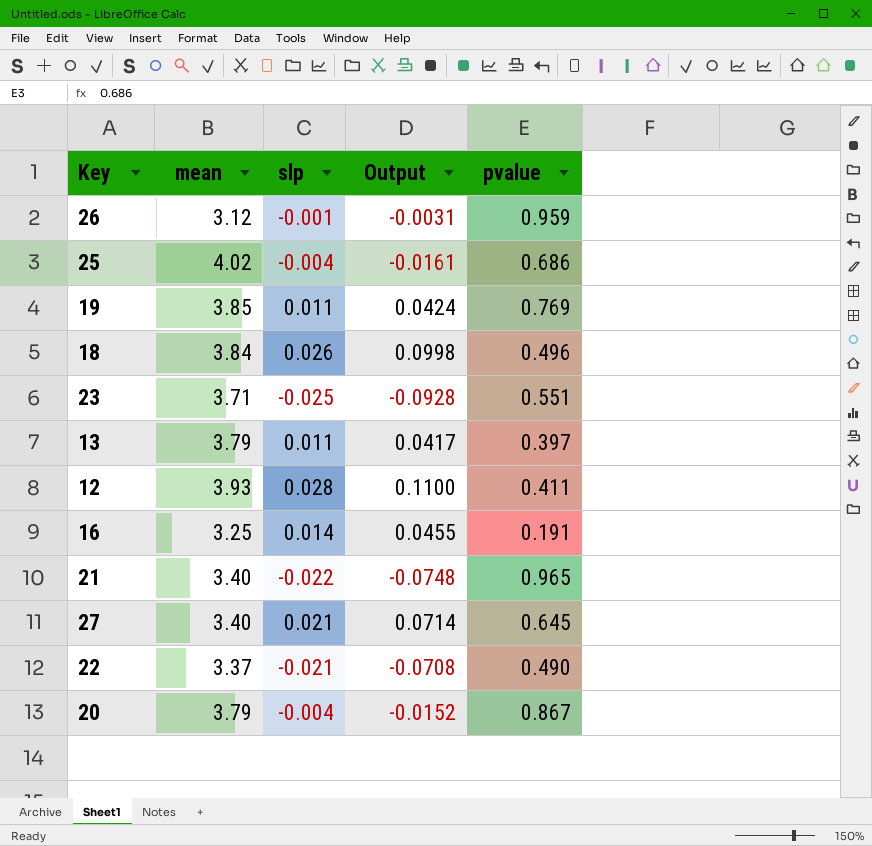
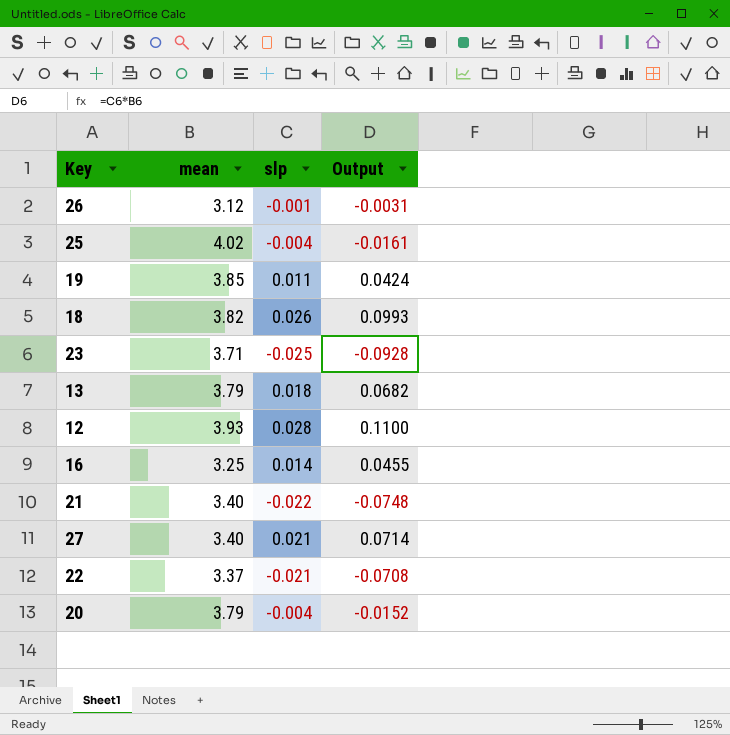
column pvalue | position: 5 -> none
18 | mean: 3.84 -> 3.82
18 | Output: 0.0998 -> 0.0993
13 | slp: 0.011 -> 0.018
13 | Output: 0.0417 -> 0.0682

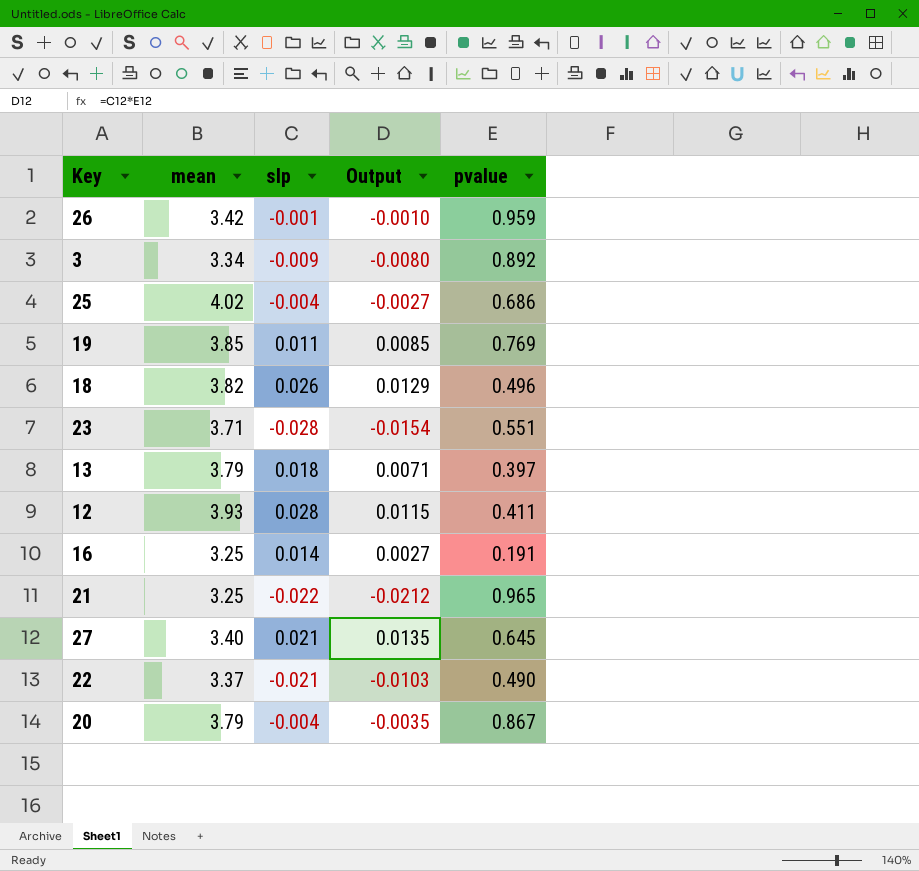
column Output | formula: [mean] * [slp] -> [slp] * [pvalue]
column pvalue | position: none -> 5
26 | mean: 3.12 -> 3.42
row 3: none -> 3.34 | -0.009 | -0.0080 | 0.892
23 | slp: -0.025 -> -0.028
21 | mean: 3.40 -> 3.25

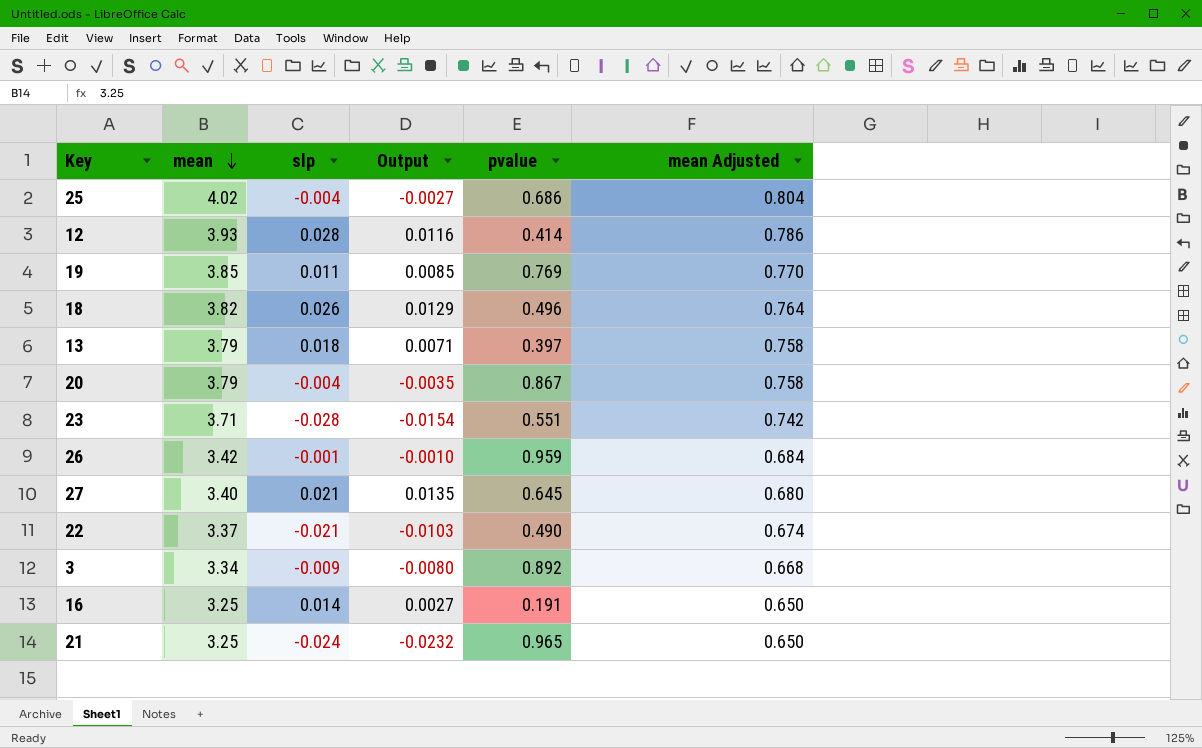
row order: none -> mean descending
column mean Adjusted | formula: none -> [mean] * 0.2
12 | Output: 0.0115 -> 0.0116
12 | pvalue: 0.411 -> 0.414
21 | slp: -0.022 -> -0.024
21 | Output: -0.0212 -> -0.0232

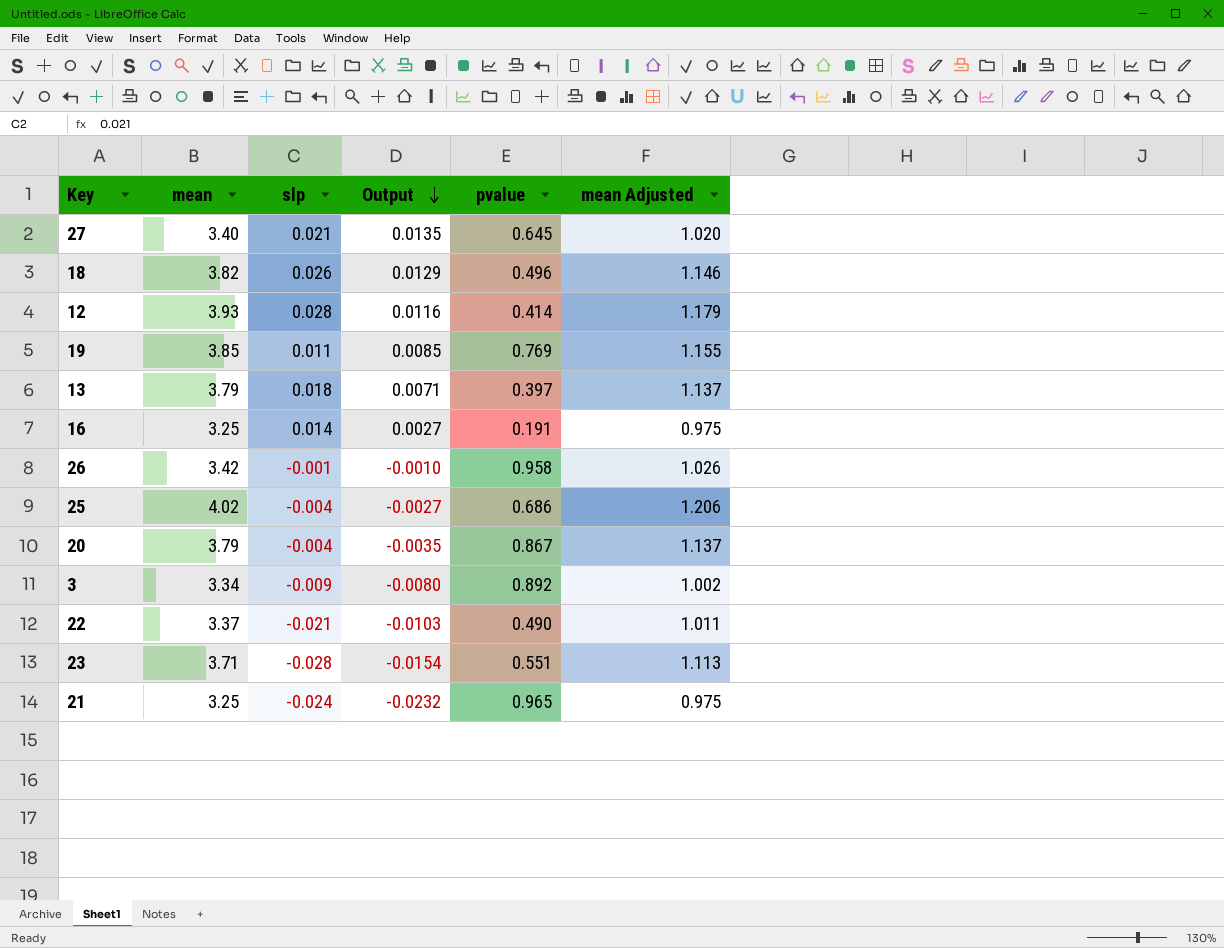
row order: mean descending -> Output descending
column mean Adjusted | formula: [mean] * 0.2 -> [mean] * 0.3
26 | pvalue: 0.959 -> 0.958

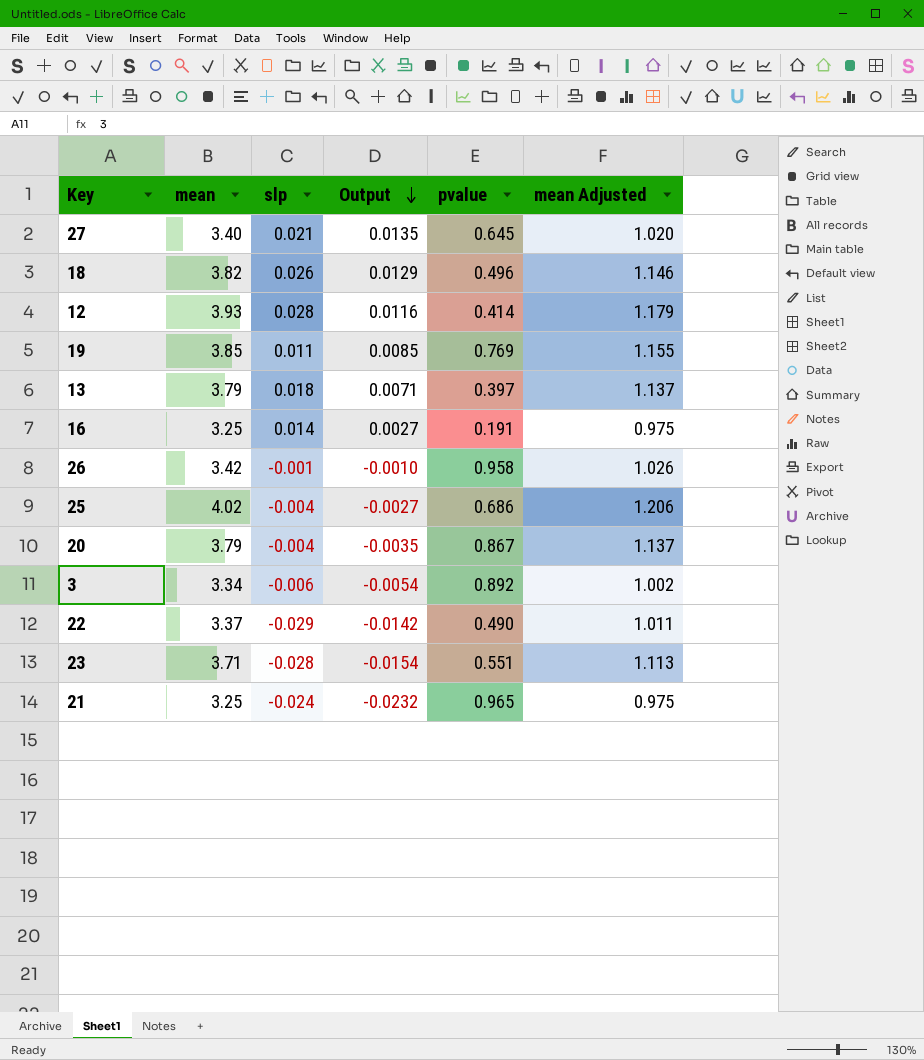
3 | slp: -0.009 -> -0.006
3 | Output: -0.0080 -> -0.0054
22 | slp: -0.021 -> -0.029
22 | Output: -0.0103 -> -0.0142

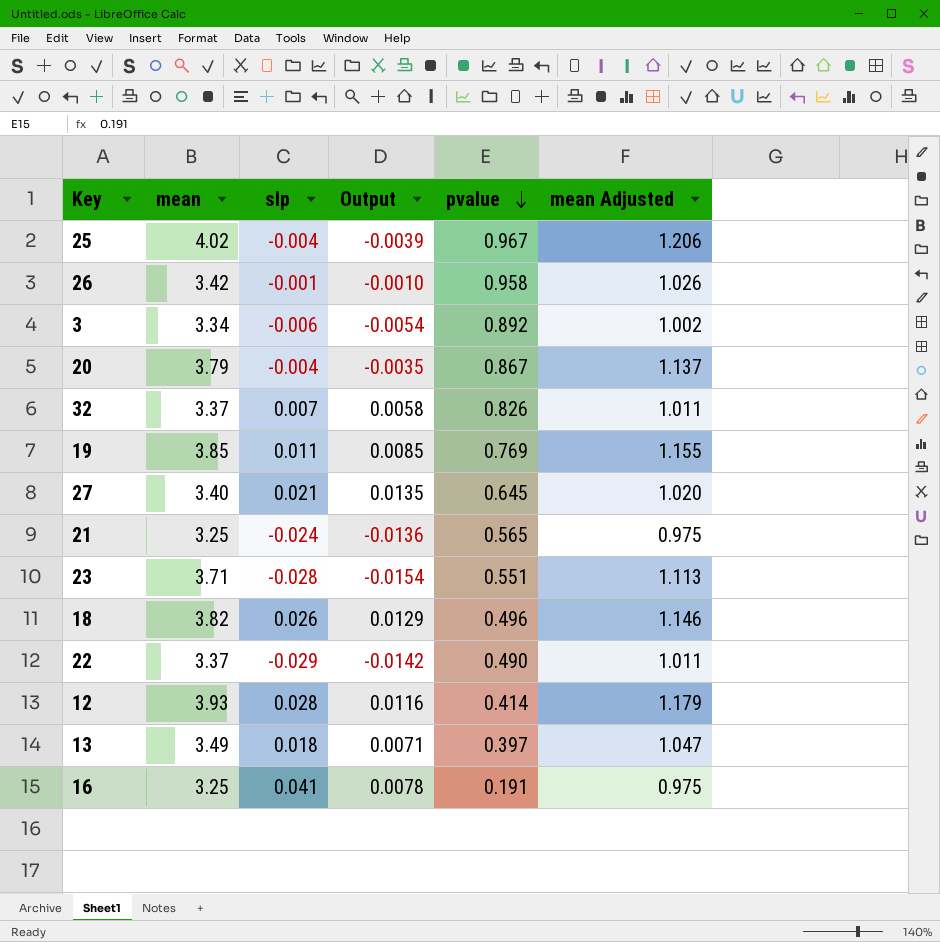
row order: Output descending -> pvalue descending
25 | Output: -0.0027 -> -0.0039
25 | pvalue: 0.686 -> 0.967
row 32: none -> 3.37 | 0.007 | 0.0058 | 0.826 | 1.011
21 | Output: -0.0232 -> -0.0136
21 | pvalue: 0.965 -> 0.565
13 | mean: 3.79 -> 3.49
13 | mean Adjusted: 1.137 -> 1.047
16 | slp: 0.014 -> 0.041
16 | Output: 0.0027 -> 0.0078

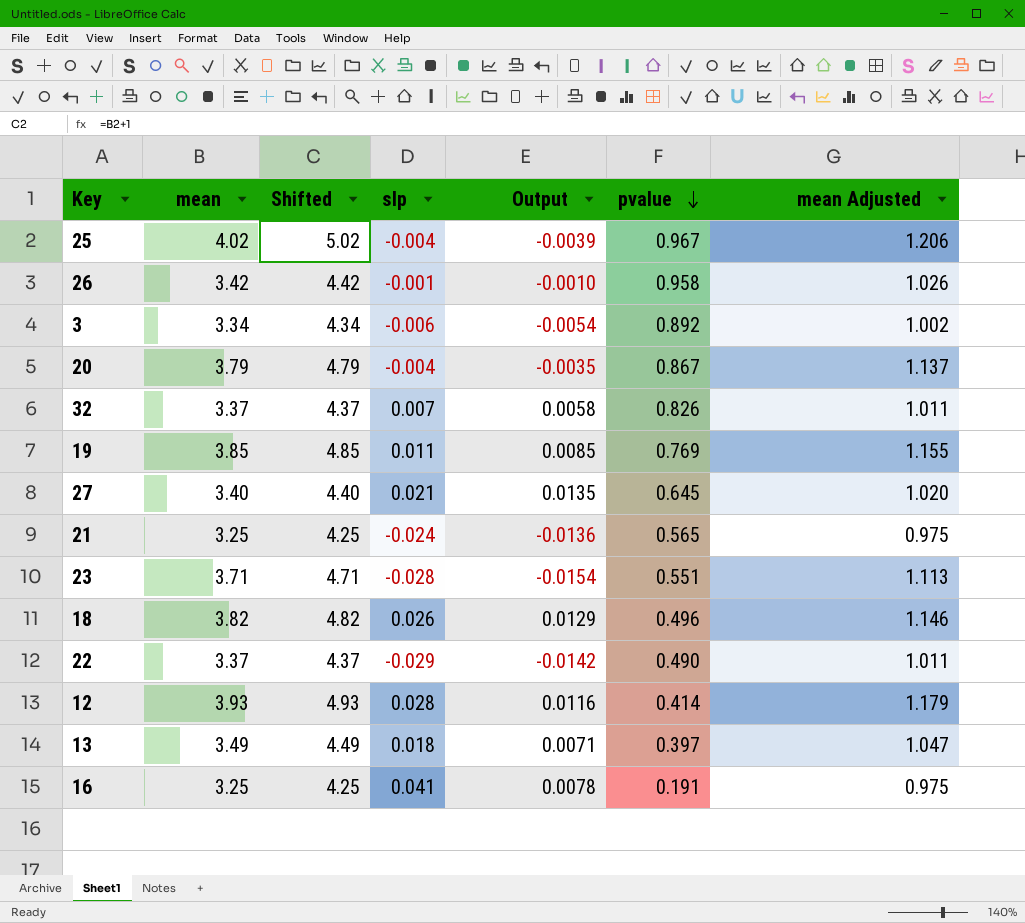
column Shifted | formula: none -> [mean] + 1

